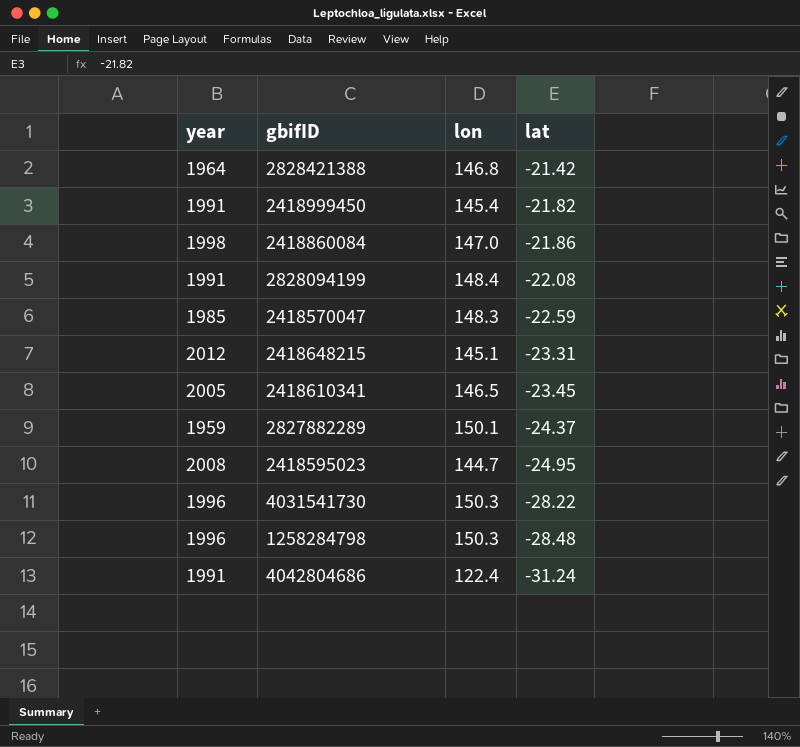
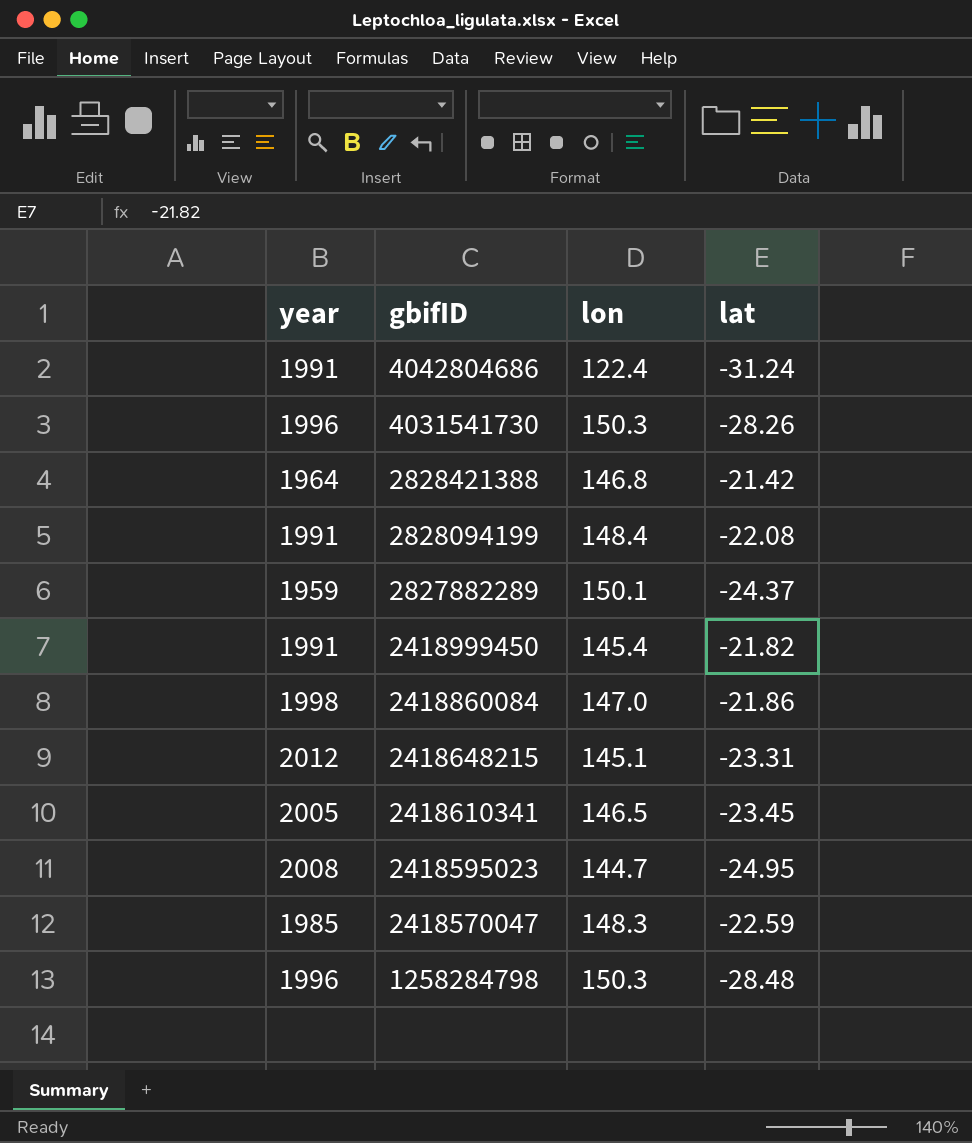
row order: lat descending -> gbifID descending
4031541730 | lat: -28.22 -> -28.26

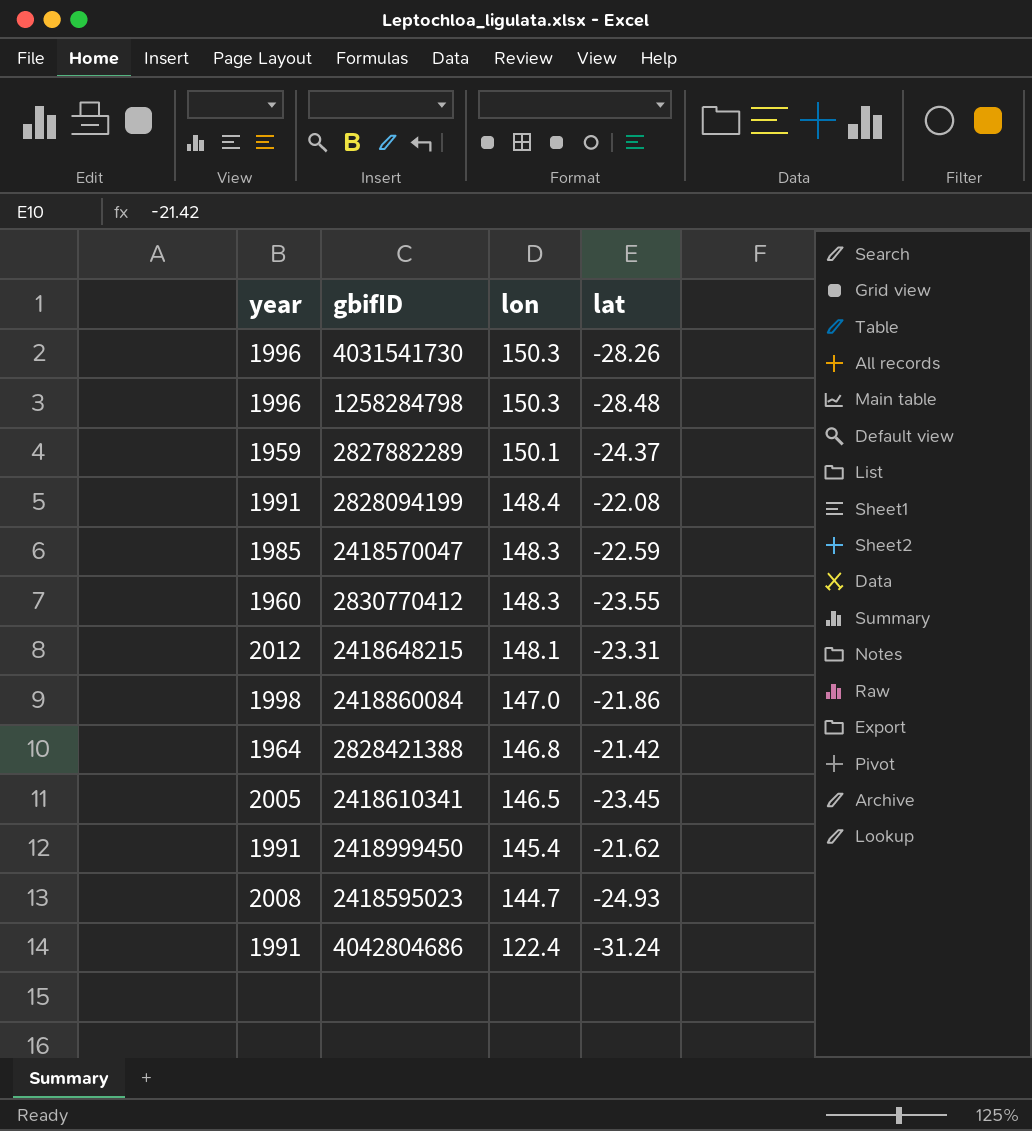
row order: gbifID descending -> lon descending
row 2830770412: none -> 1960 | 148.3 | -23.55
2418648215 | lon: 145.1 -> 148.1
2418999450 | lat: -21.82 -> -21.62
2418595023 | lat: -24.95 -> -24.93

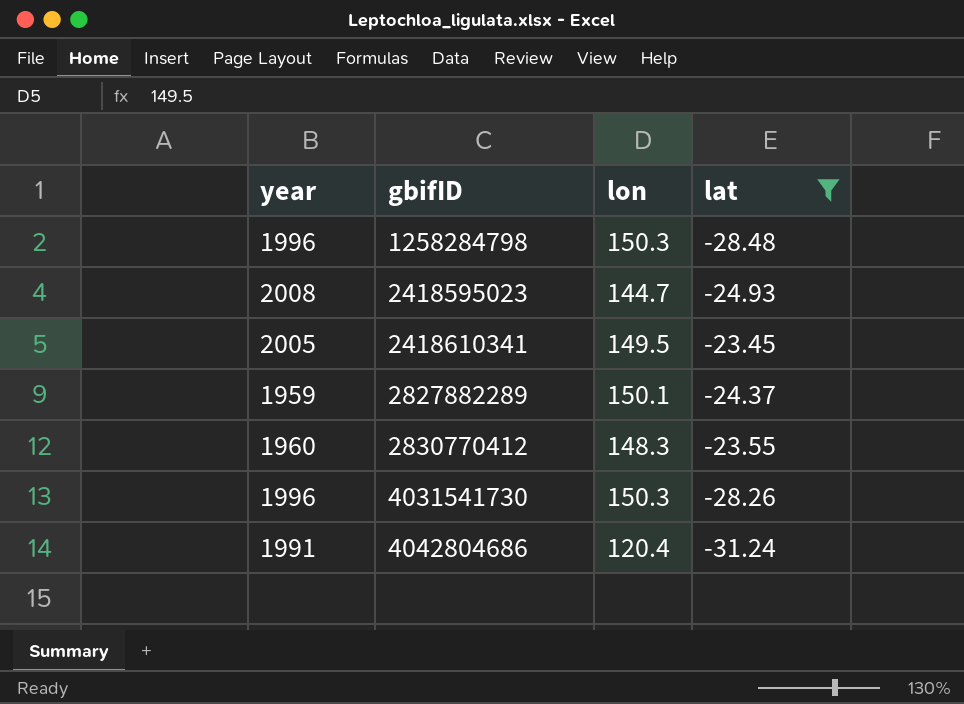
filter: none -> lat <= -23.45
row order: lon descending -> gbifID ascending
2418610341 | lon: 146.5 -> 149.5
4042804686 | lon: 122.4 -> 120.4

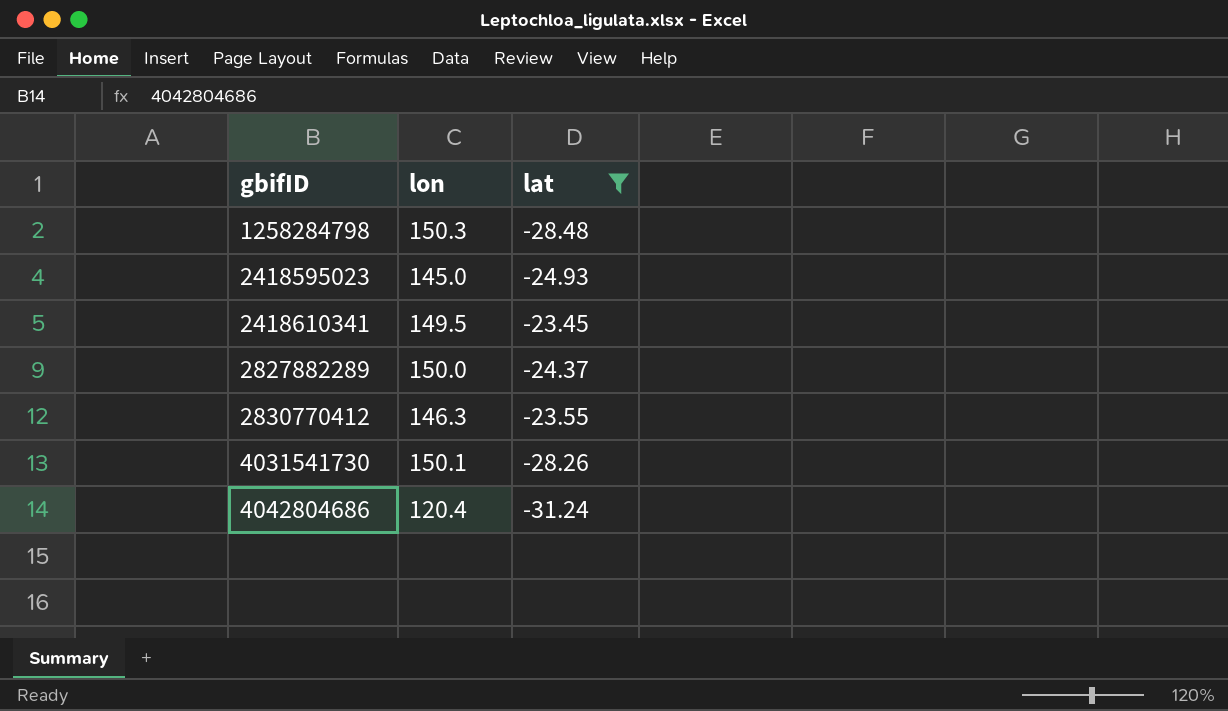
column year | position: 1 -> none
2418595023 | lon: 144.7 -> 145.0
2827882289 | lon: 150.1 -> 150.0
2830770412 | lon: 148.3 -> 146.3
4031541730 | lon: 150.3 -> 150.1

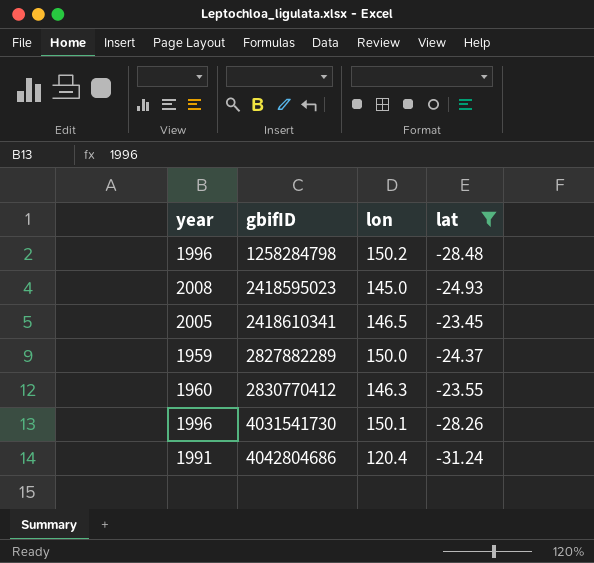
column year | position: none -> 1
1258284798 | lon: 150.3 -> 150.2
2418610341 | lon: 149.5 -> 146.5

